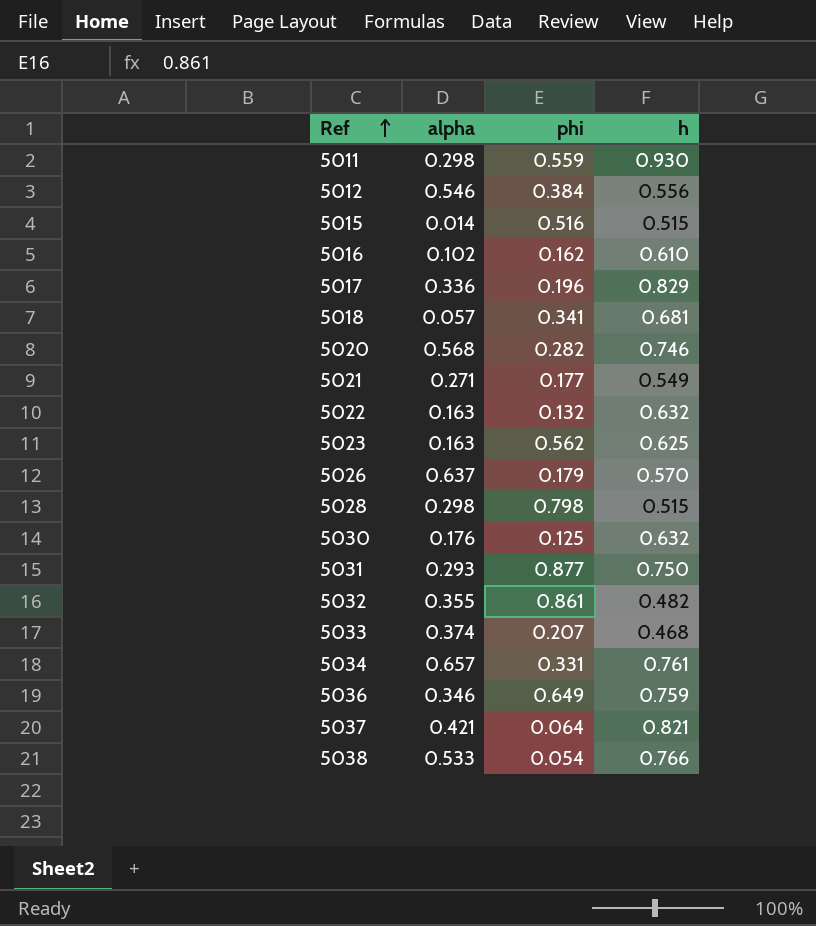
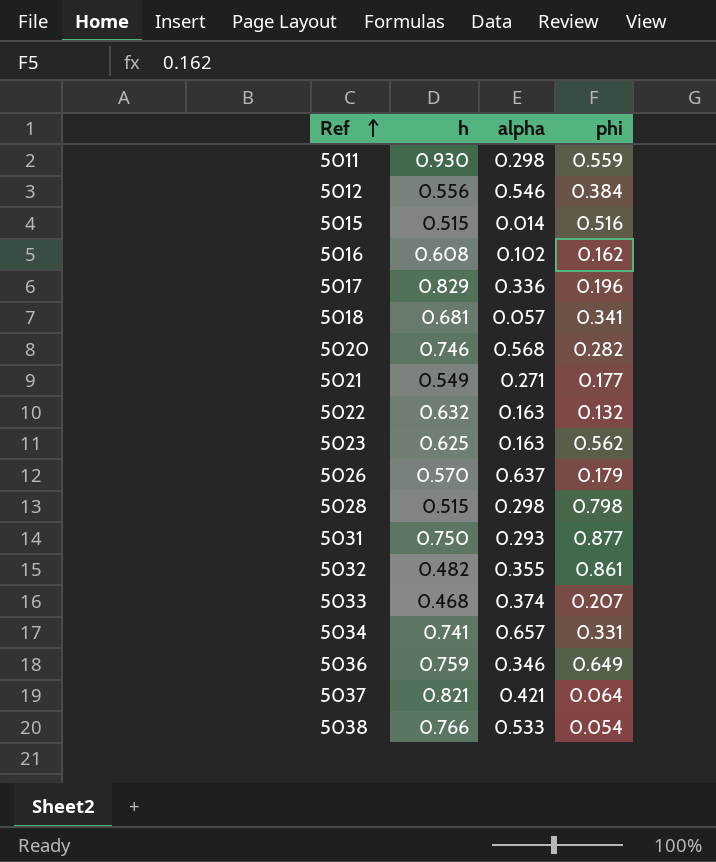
column h | position: 4 -> 2
row 5030: 0.176 | 0.125 | 0.632 -> none
5016 | h: 0.610 -> 0.608
5034 | h: 0.761 -> 0.741

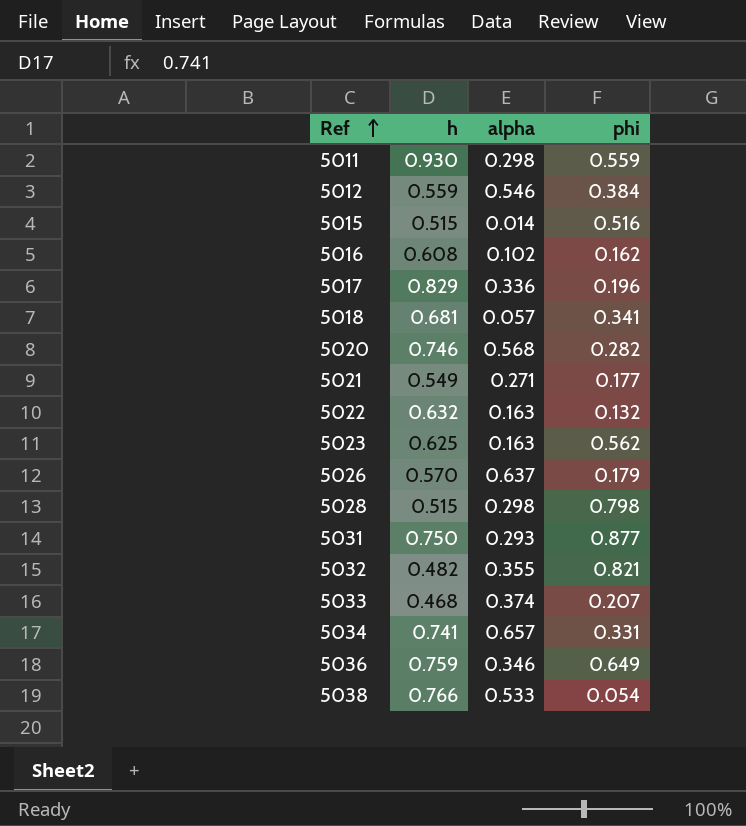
row 5037: 0.821 | 0.421 | 0.064 -> none
5012 | h: 0.556 -> 0.559
5032 | phi: 0.861 -> 0.821

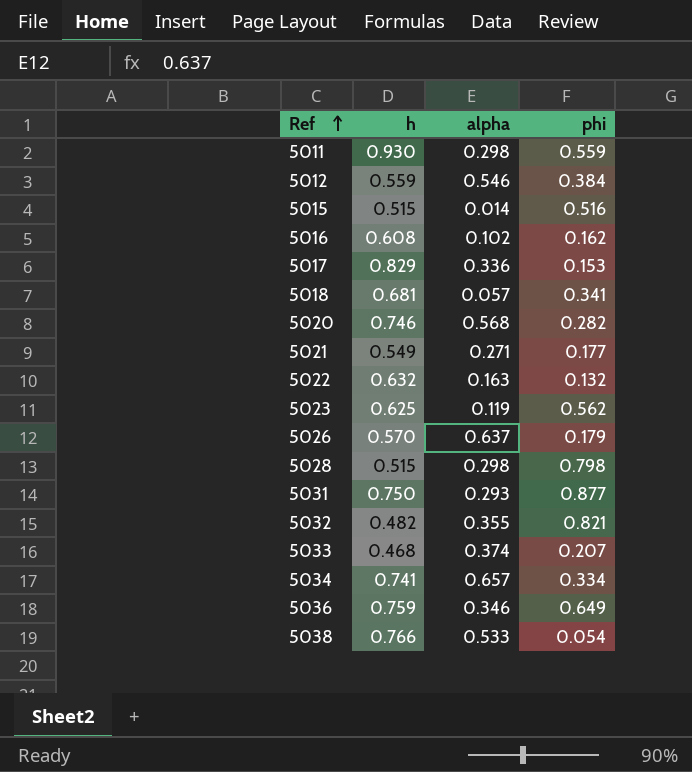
5017 | phi: 0.196 -> 0.153
5023 | alpha: 0.163 -> 0.119
5034 | phi: 0.331 -> 0.334

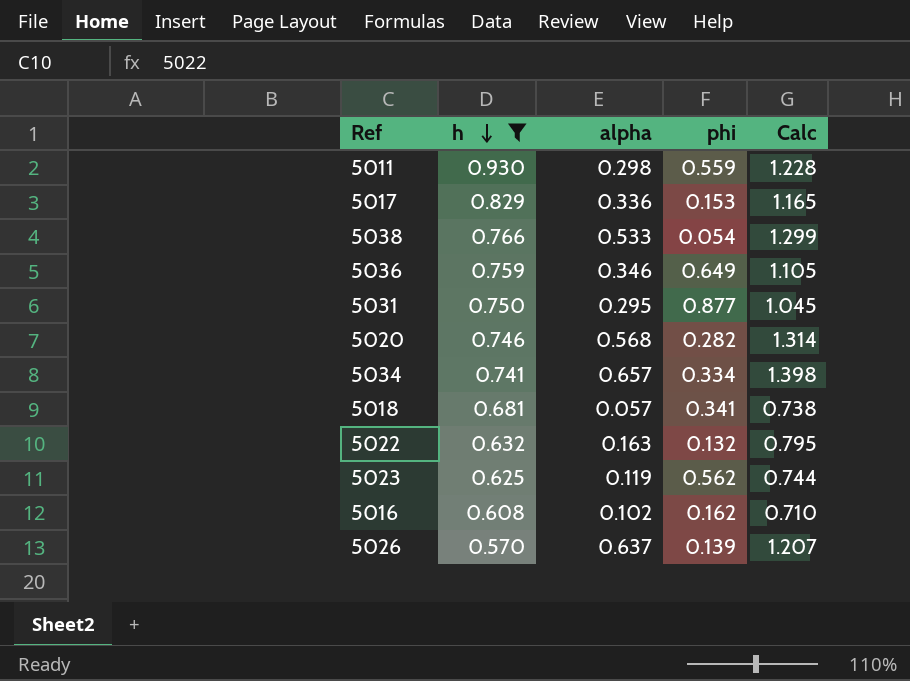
filter: none -> h >= 0.570
row order: Ref ascending -> h descending
column Calc | formula: none -> [h] + [alpha]
5031 | alpha: 0.293 -> 0.295
5026 | phi: 0.179 -> 0.139

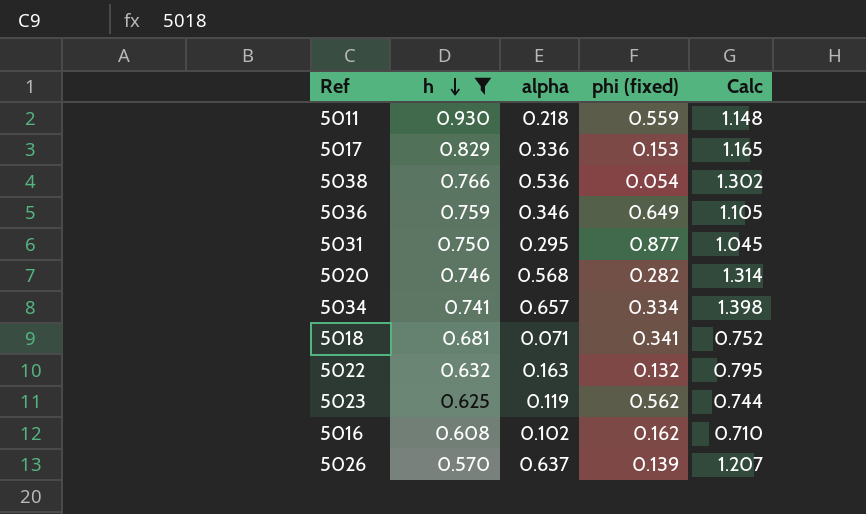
column name: phi -> phi (fixed)
5011 | alpha: 0.298 -> 0.218
5011 | Calc: 1.228 -> 1.148
5038 | alpha: 0.533 -> 0.536
5038 | Calc: 1.299 -> 1.302
5018 | alpha: 0.057 -> 0.071
5018 | Calc: 0.738 -> 0.752

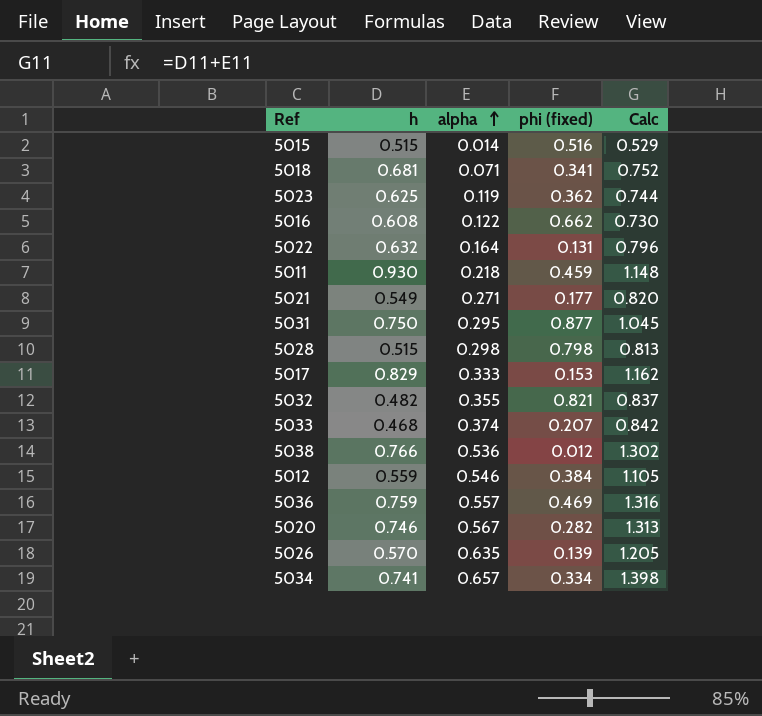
filter: h >= 0.570 -> none
row order: h descending -> alpha ascending
5023 | phi (fixed): 0.562 -> 0.362
5016 | alpha: 0.102 -> 0.122
5016 | phi (fixed): 0.162 -> 0.662
5016 | Calc: 0.710 -> 0.730
5022 | alpha: 0.163 -> 0.164
5022 | phi (fixed): 0.132 -> 0.131
5022 | Calc: 0.795 -> 0.796
5011 | phi (fixed): 0.559 -> 0.459
5017 | alpha: 0.336 -> 0.333
5017 | Calc: 1.165 -> 1.162
5038 | phi (fixed): 0.054 -> 0.012
5036 | alpha: 0.346 -> 0.557
5036 | phi (fixed): 0.649 -> 0.469
5036 | Calc: 1.105 -> 1.316
5020 | alpha: 0.568 -> 0.567
5020 | Calc: 1.314 -> 1.313
5026 | alpha: 0.637 -> 0.635
5026 | Calc: 1.207 -> 1.205

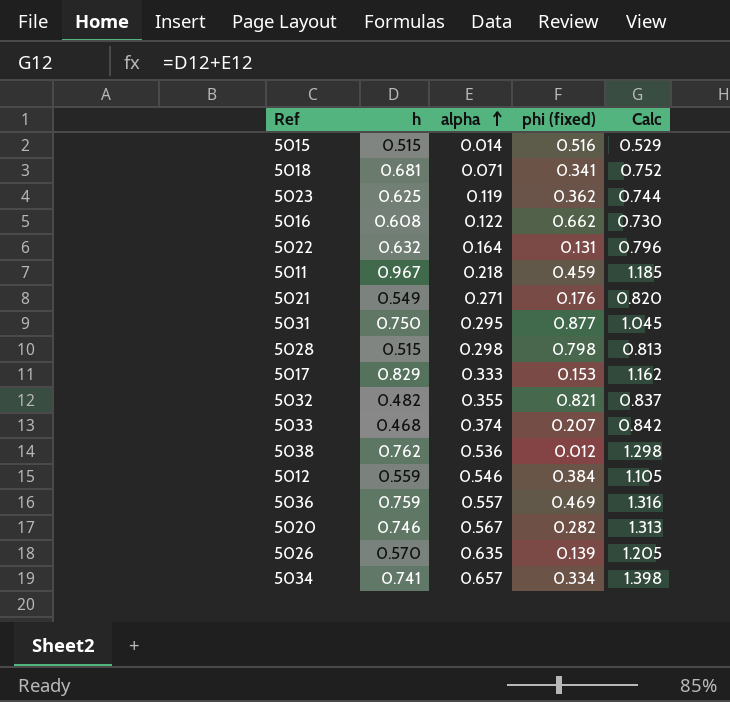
5011 | h: 0.930 -> 0.967
5011 | Calc: 1.148 -> 1.185
5021 | phi (fixed): 0.177 -> 0.176
5038 | h: 0.766 -> 0.762
5038 | Calc: 1.302 -> 1.298

